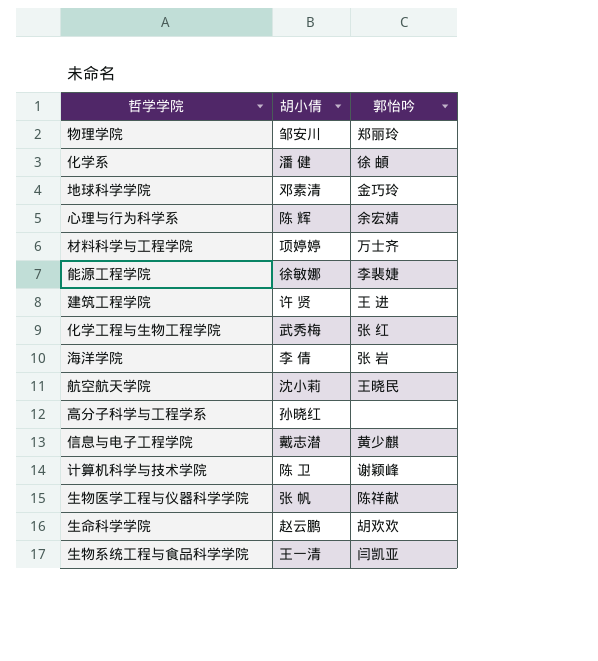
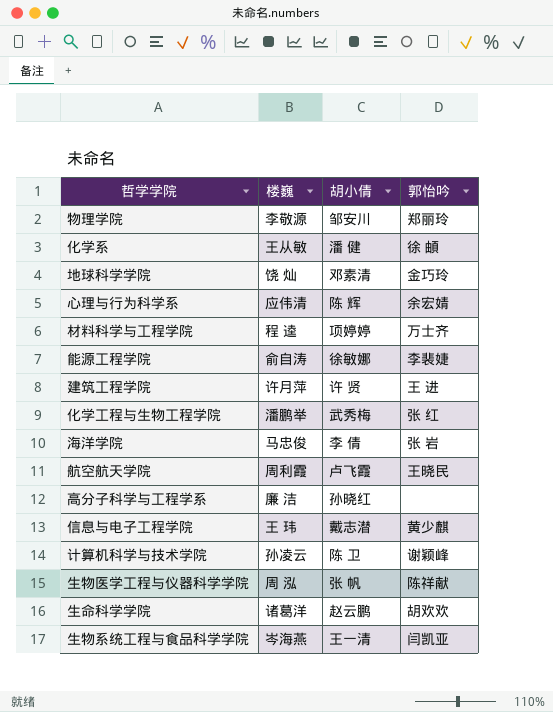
column 楼巍 | position: none -> 2
航空航天学院 | 胡小倩: 沈小莉 -> 卢飞霞

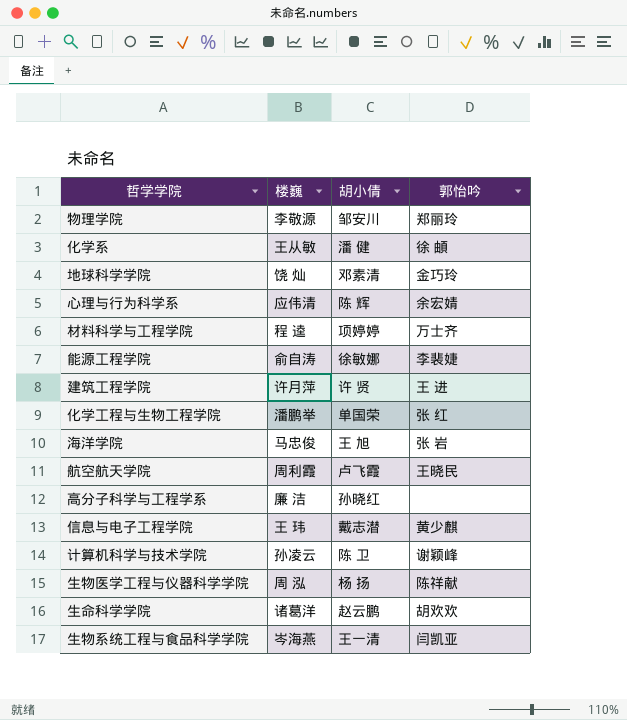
化学工程与生物工程学院 | 胡小倩: 武秀梅 -> 单国荣
海洋学院 | 胡小倩: 李 倩 -> 王 旭
生物医学工程与仪器科学学院 | 胡小倩: 张 帆 -> 杨 扬

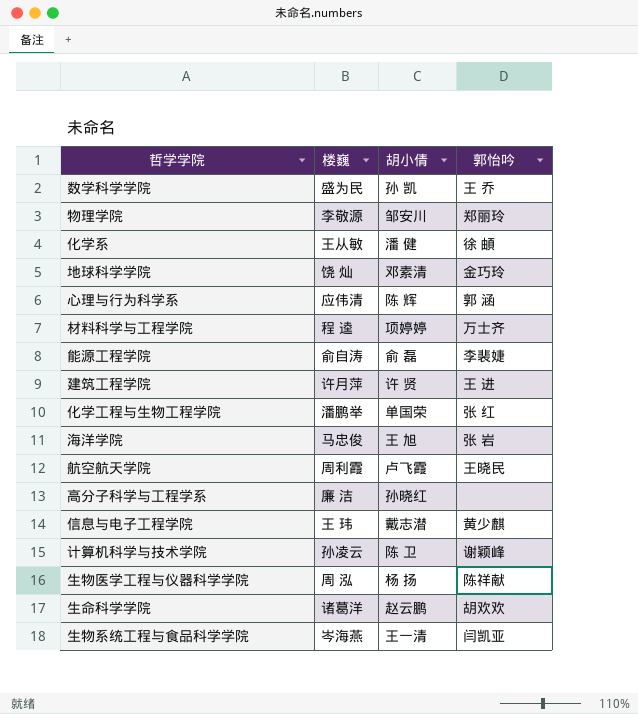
row 数学科学学院: none -> 盛为民 | 孙 凯 | 王 乔
心理与行为科学系 | 郭怡吟: 余宏婧 -> 郭 涵
能源工程学院 | 胡小倩: 徐敏娜 -> 俞 磊

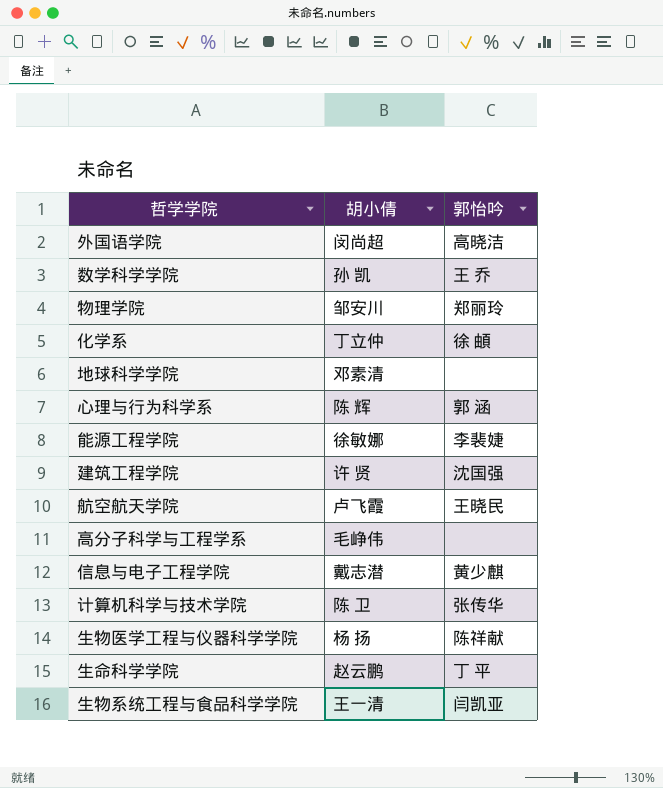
column 楼巍 | position: 2 -> none
row 材料科学与工程学院: 程 逵 | 项婷婷 | 万士齐 -> none
row 化学工程与生物工程学院: 潘鹏举 | 单国荣 | 张 红 -> none
row 海洋学院: 马忠俊 | 王 旭 | 张 岩 -> none
row 外国语学院: none -> 闵尚超 | 高晓洁
化学系 | 胡小倩: 潘 健 -> 丁立仲
地球科学学院 | 郭怡吟: 金巧玲 -> none
能源工程学院 | 胡小倩: 俞 磊 -> 徐敏娜
建筑工程学院 | 郭怡吟: 王 进 -> 沈国强
高分子科学与工程学系 | 胡小倩: 孙晓红 -> 毛峥伟
计算机科学与技术学院 | 郭怡吟: 谢颖峰 -> 张传华
生命科学学院 | 郭怡吟: 胡欢欢 -> 丁 平

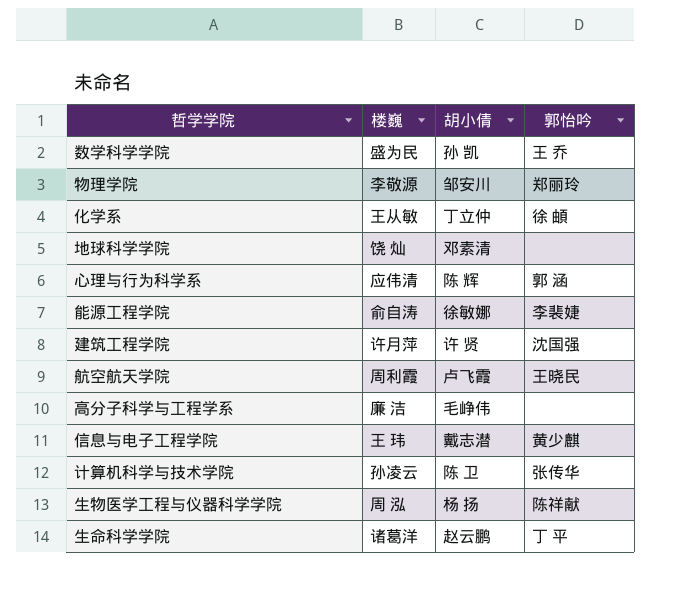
column 楼巍 | position: none -> 2
row 外国语学院: 闵尚超 | 高晓洁 -> none
row 生物系统工程与食品科学学院: 王一清 | 闫凯亚 -> none

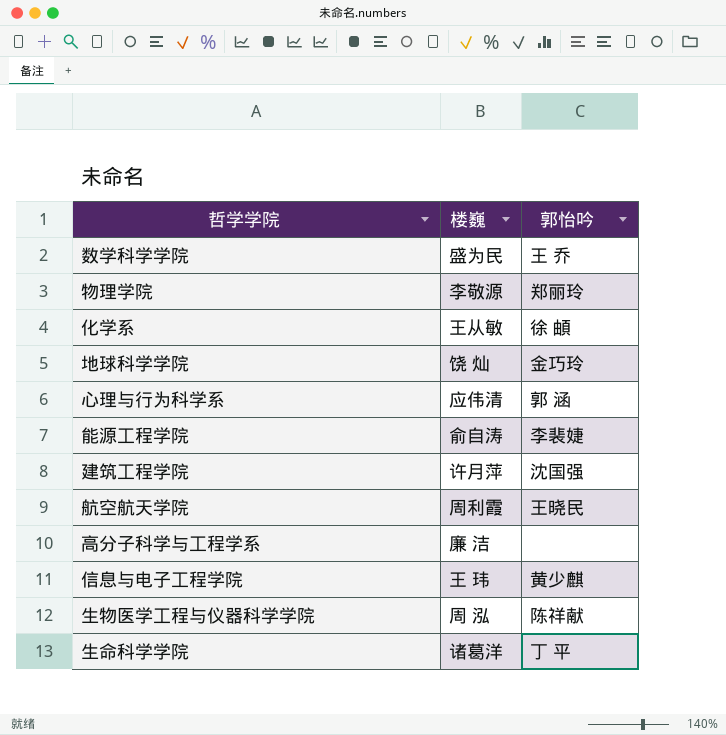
column 胡小倩 | position: 3 -> none
row 计算机科学与技术学院: 孙凌云 | 陈 卫 | 张传华 -> none
地球科学学院 | 郭怡吟: none -> 金巧玲

